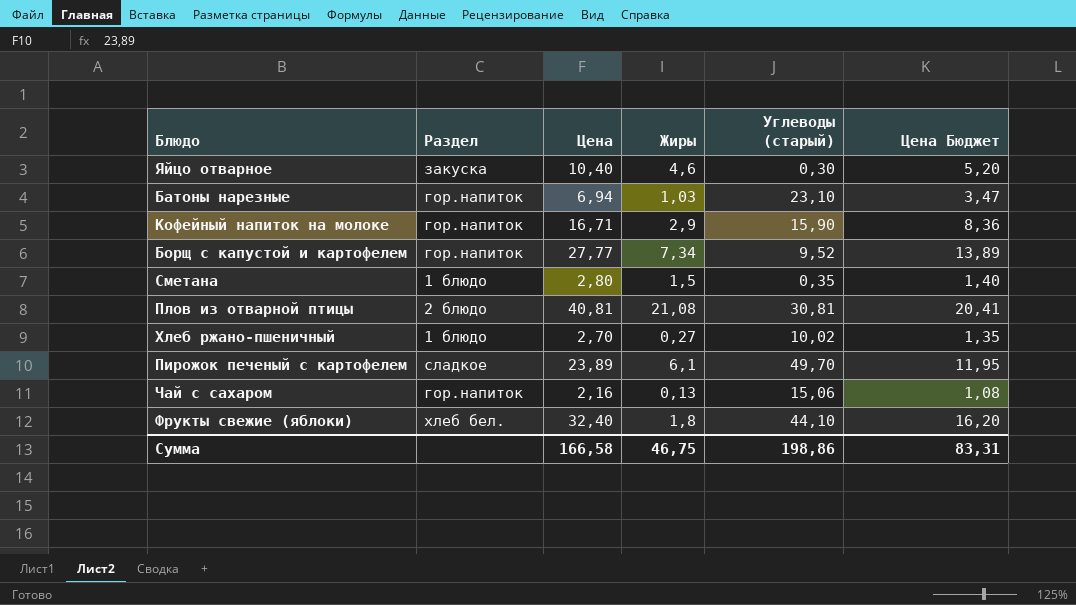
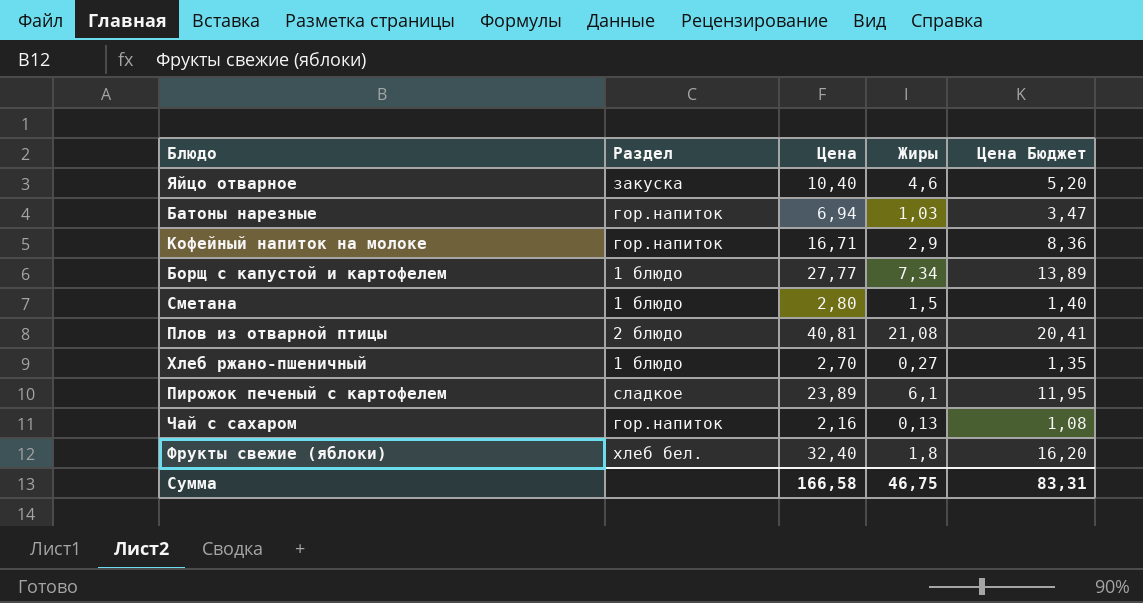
column Углеводы (старый) | position: 5 -> none
Борщ с капустой и картофелем | Раздел: гор.напиток -> 1 блюдо

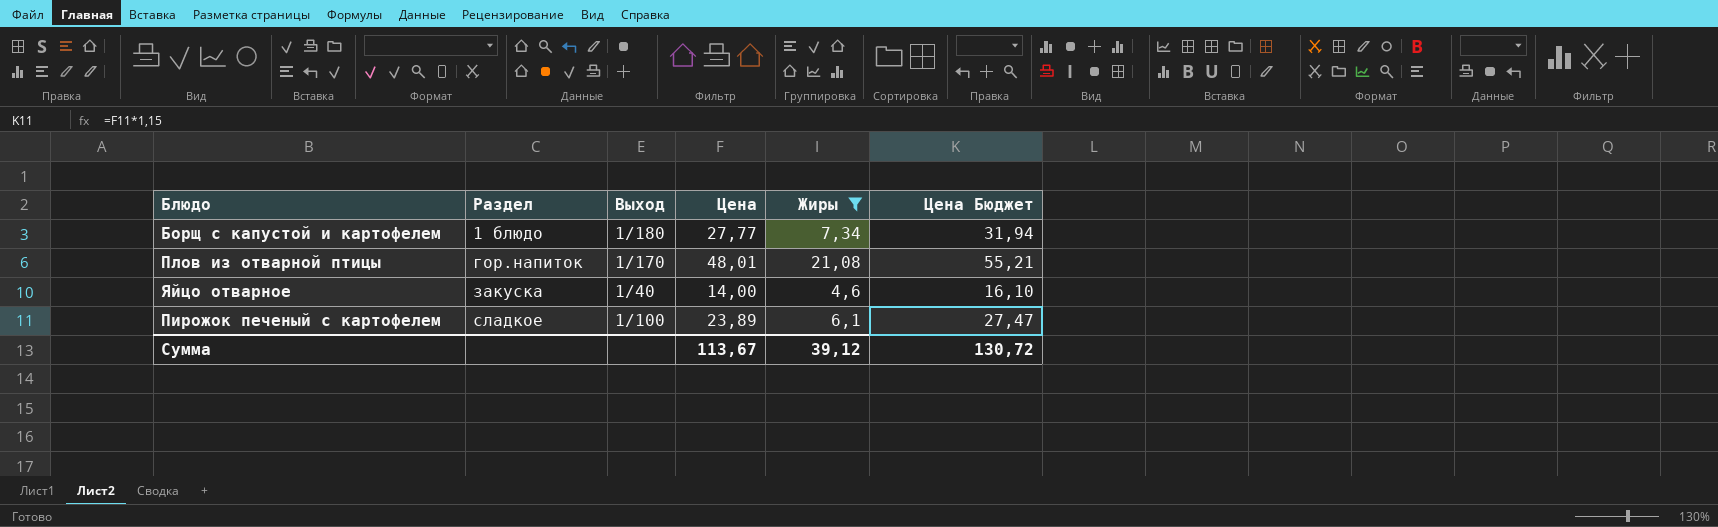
filter: none -> Жиры >= 4,6
row order: none -> Раздел ascending
column Выход | position: none -> 3
column Цена Бюджет | formula: [Цена] * 0,5 -> [Цена] * 1,15
Плов из отварной птицы | Раздел: 2 блюдо -> гор.напиток
Плов из отварной птицы | Цена: 40,81 -> 48,01
Яйцо отварное | Цена: 10,40 -> 14,00
Сумма | Цена: 166,58 -> 113,67
Сумма | Жиры: 46,75 -> 39,12
Сумма | Цена Бюджет: 83,31 -> 130,72

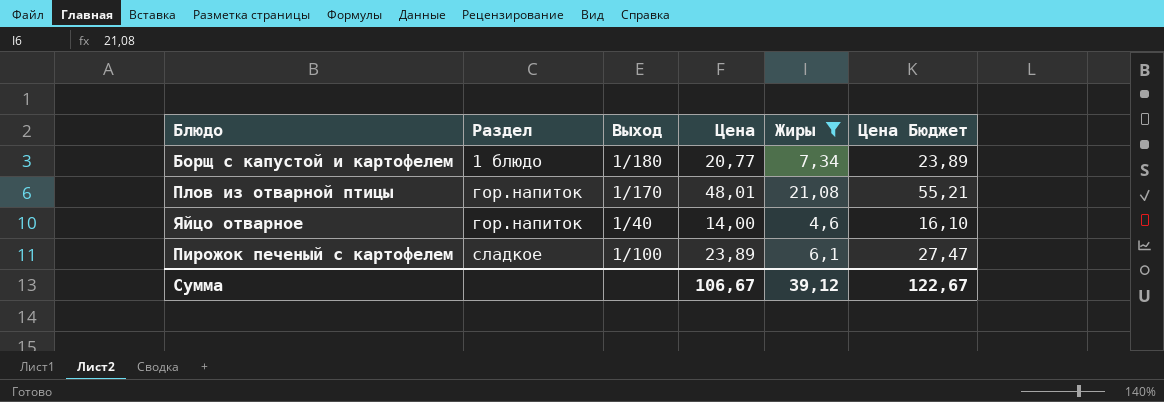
Борщ с капустой и картофелем | Цена: 27,77 -> 20,77
Борщ с капустой и картофелем | Цена Бюджет: 31,94 -> 23,89
Яйцо отварное | Раздел: закуска -> гор.напиток
Сумма | Цена: 113,67 -> 106,67
Сумма | Цена Бюджет: 130,72 -> 122,67

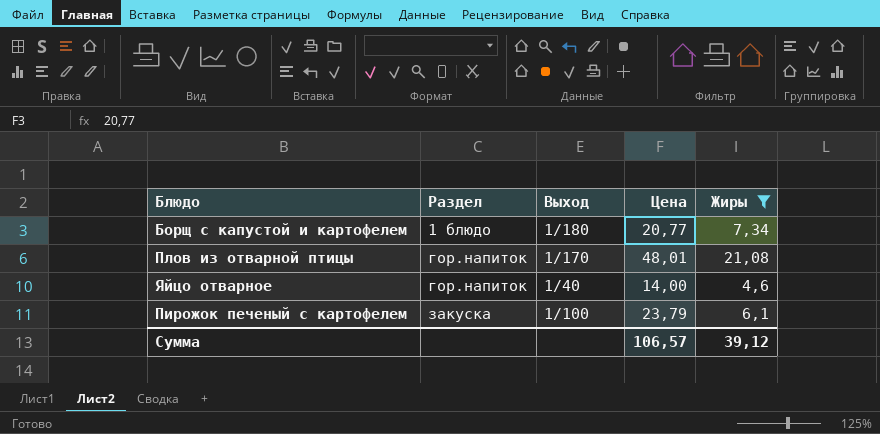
column Цена Бюджет | formula: [Цена] * 1,15 -> none
Пирожок печеный с картофелем | Раздел: сладкое -> закуска
Пирожок печеный с картофелем | Цена: 23,89 -> 23,79
Сумма | Цена: 106,67 -> 106,57

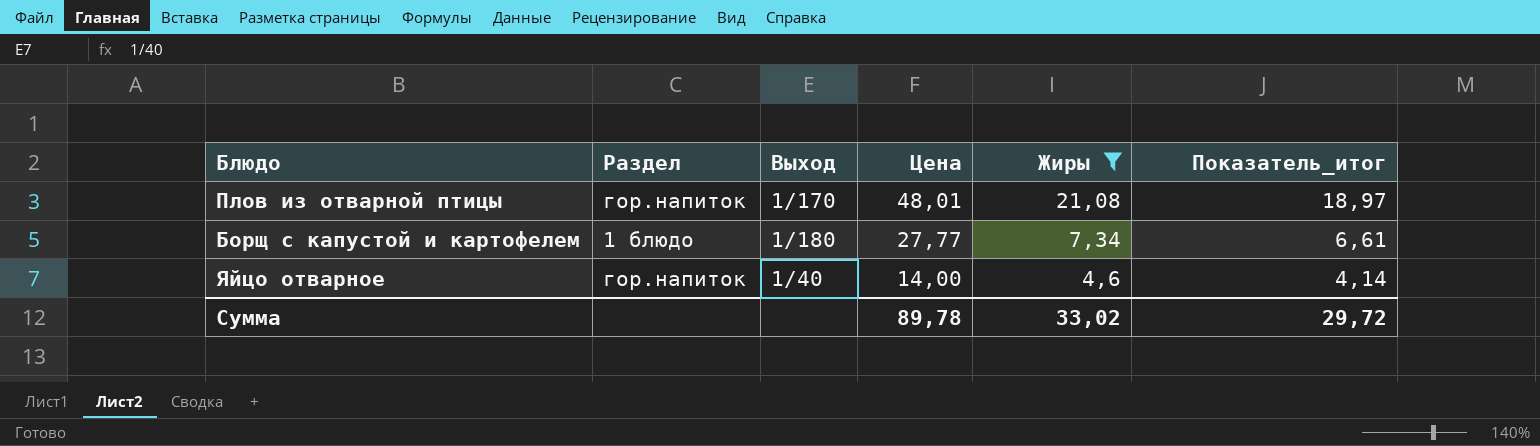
row order: Раздел ascending -> Цена descending
column Показатель_итог | formula: none -> [Жиры] * 0,9
row Пирожок печеный с картофелем: закуска | 1/100 | 23,79 | 6,1 -> none
Борщ с капустой и картофелем | Цена: 20,77 -> 27,77
Сумма | Цена: 106,57 -> 89,78
Сумма | Жиры: 39,12 -> 33,02

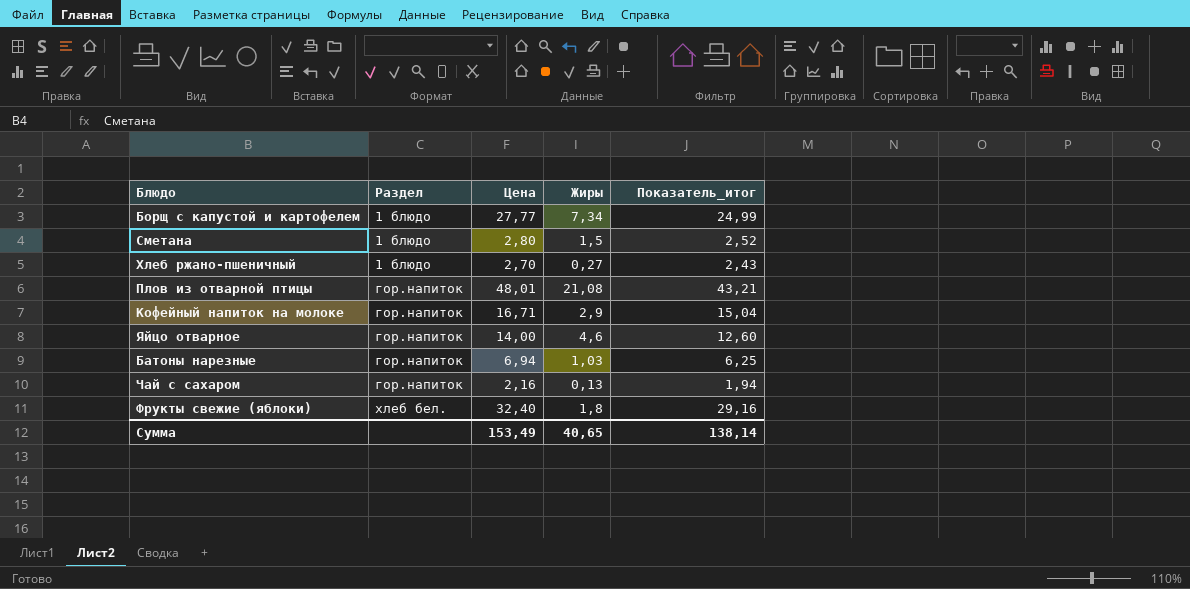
filter: Жиры >= 4,6 -> none
row order: Цена descending -> Раздел ascending
column Выход | position: 3 -> none
column Показатель_итог | formula: [Жиры] * 0,9 -> [Цена] * 0,9
Сумма | Цена: 89,78 -> 153,49
Сумма | Жиры: 33,02 -> 40,65
Сумма | Показатель_итог: 29,72 -> 138,14

